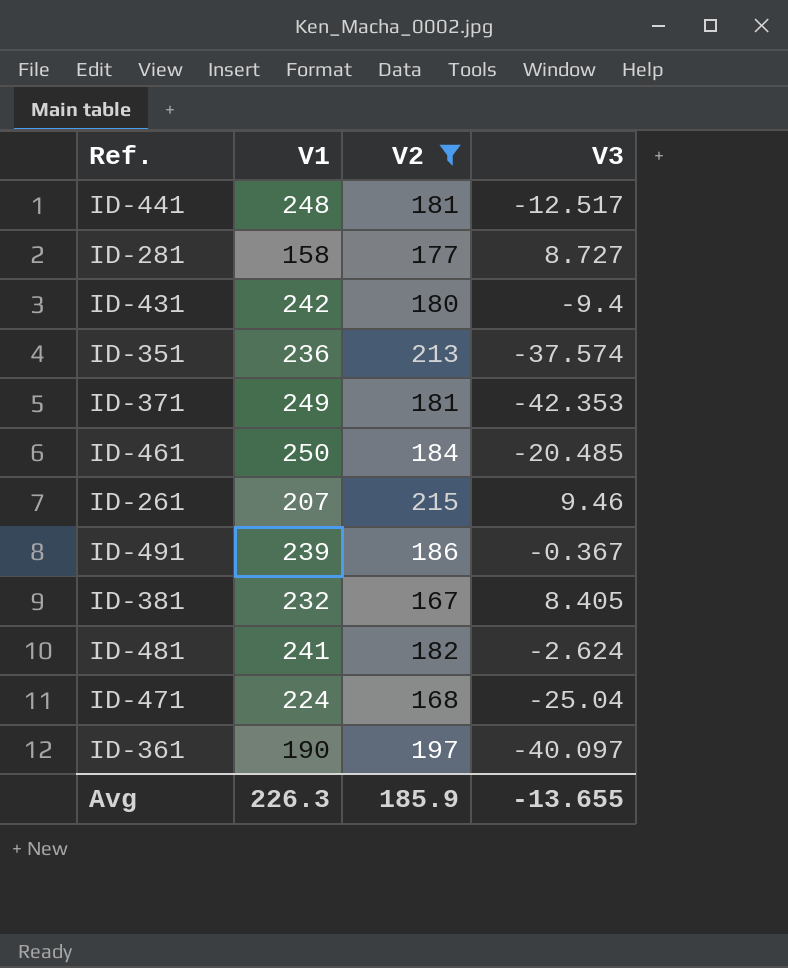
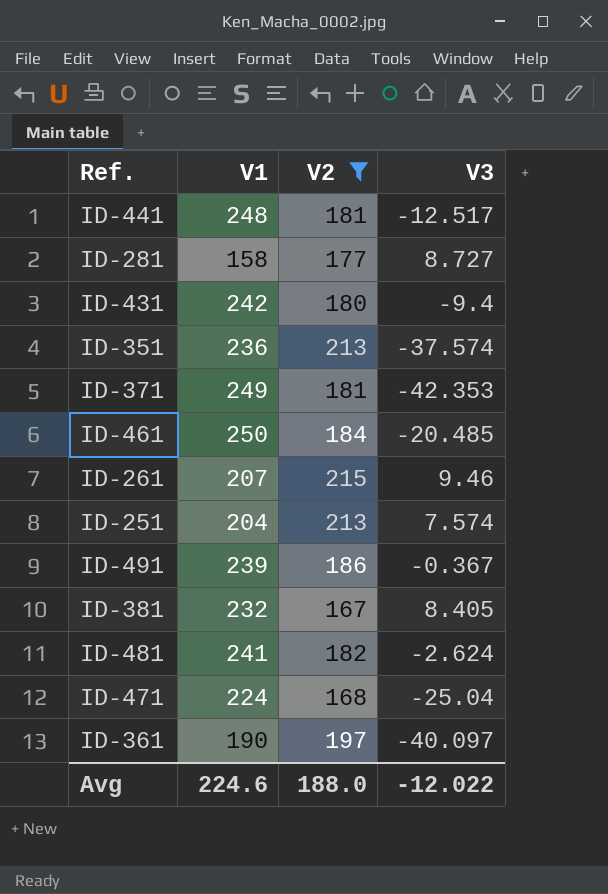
row ID-251: none -> 204 | 213 | 7.574
Avg | V1: 226.3 -> 224.6
Avg | V2: 185.9 -> 188.0
Avg | V3: -13.655 -> -12.022

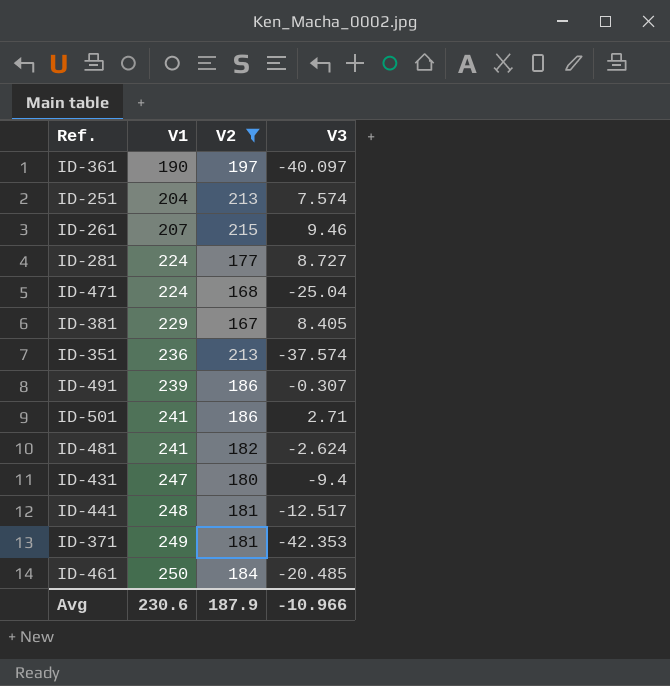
row order: none -> V1 ascending
ID-281 | V1: 158 -> 224
ID-381 | V1: 232 -> 229
ID-491 | V3: -0.367 -> -0.307
row ID-501: none -> 241 | 186 | 2.71
ID-431 | V1: 242 -> 247
Avg | V1: 224.6 -> 230.6
Avg | V2: 188.0 -> 187.9
Avg | V3: -12.022 -> -10.966

